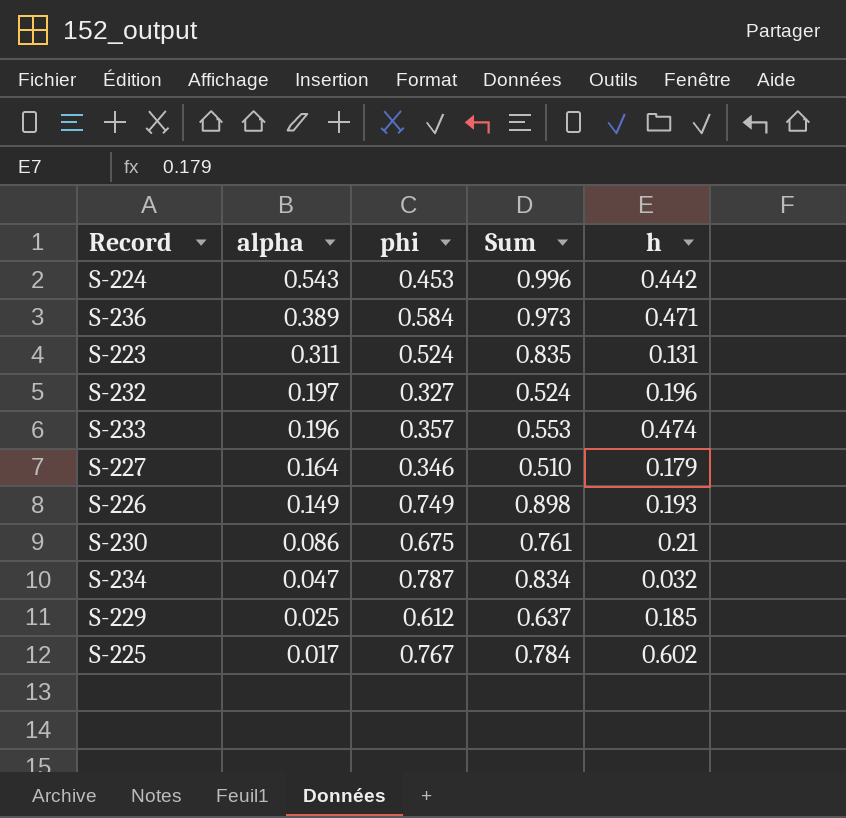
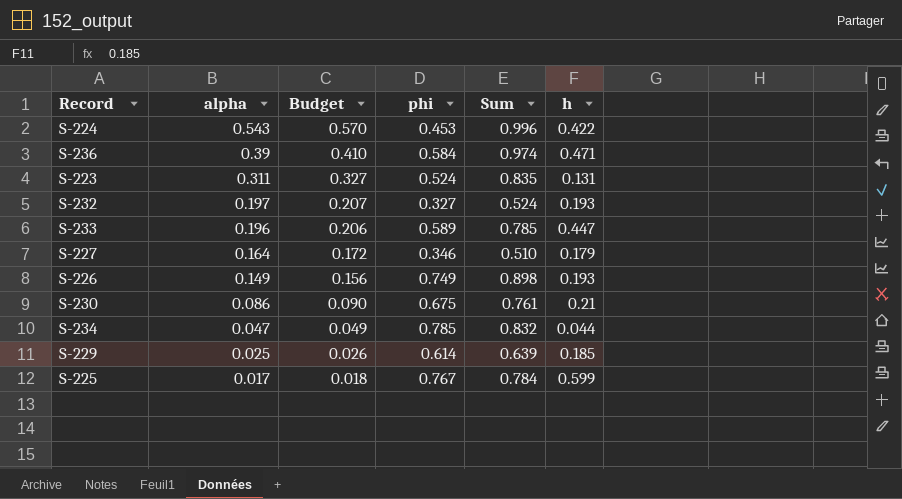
column Budget | formula: none -> [alpha] * 1.05
S-224 | h: 0.442 -> 0.422
S-236 | alpha: 0.389 -> 0.39
S-236 | Sum: 0.973 -> 0.974
S-232 | h: 0.196 -> 0.193
S-233 | phi: 0.357 -> 0.589
S-233 | Sum: 0.553 -> 0.785
S-233 | h: 0.474 -> 0.447
S-234 | phi: 0.787 -> 0.785
S-234 | Sum: 0.834 -> 0.832
S-234 | h: 0.032 -> 0.044
S-229 | phi: 0.612 -> 0.614
S-229 | Sum: 0.637 -> 0.639
S-225 | h: 0.602 -> 0.599

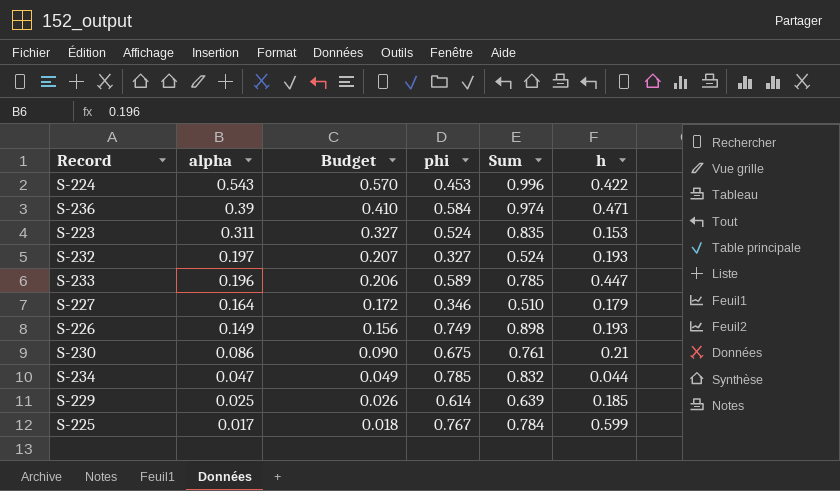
S-223 | h: 0.131 -> 0.153

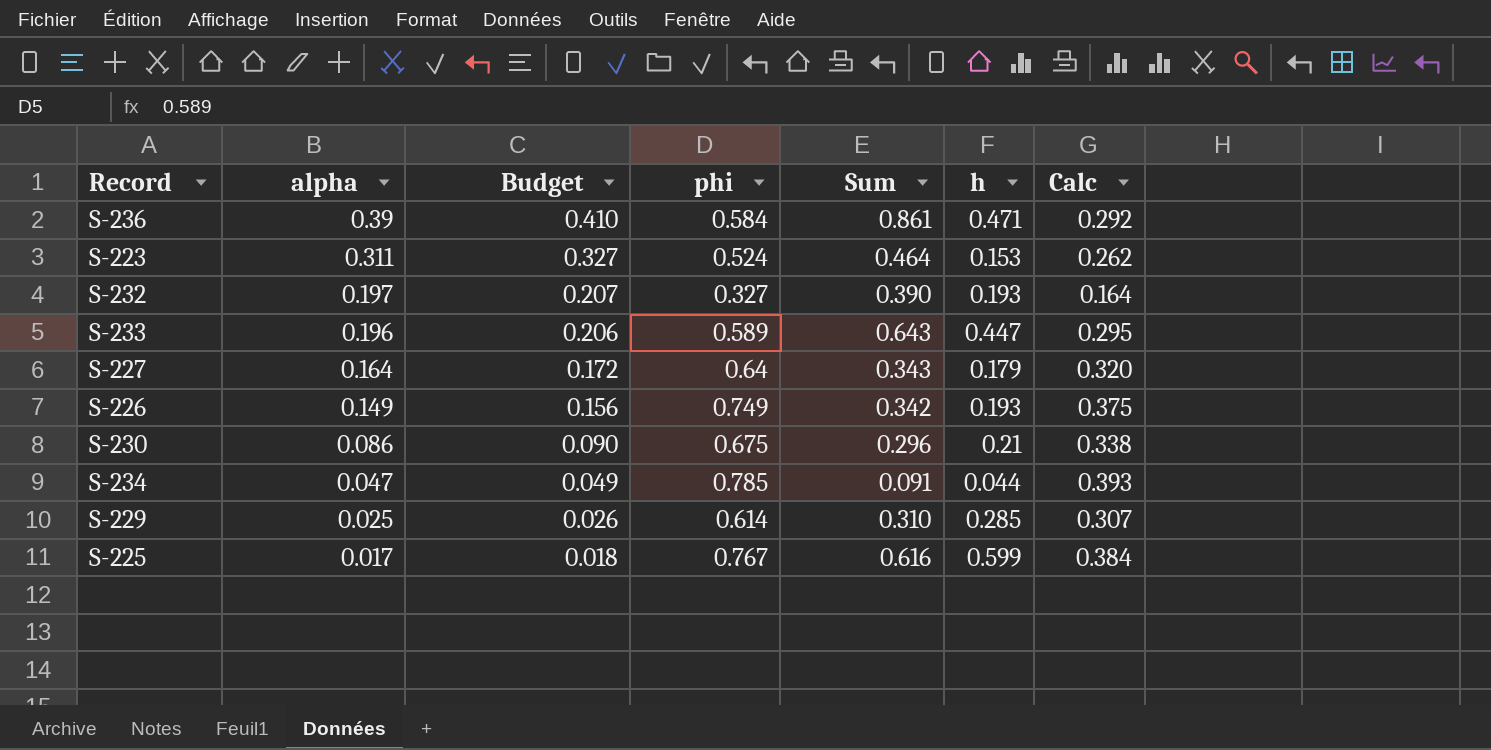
column Sum | formula: [alpha] + [phi] -> [alpha] + [h]
column Calc | formula: none -> [phi] * 0.5
row S-224: 0.543 | 0.570 | 0.453 | 0.996 | 0.422 -> none
S-227 | phi: 0.346 -> 0.64
S-229 | h: 0.185 -> 0.285

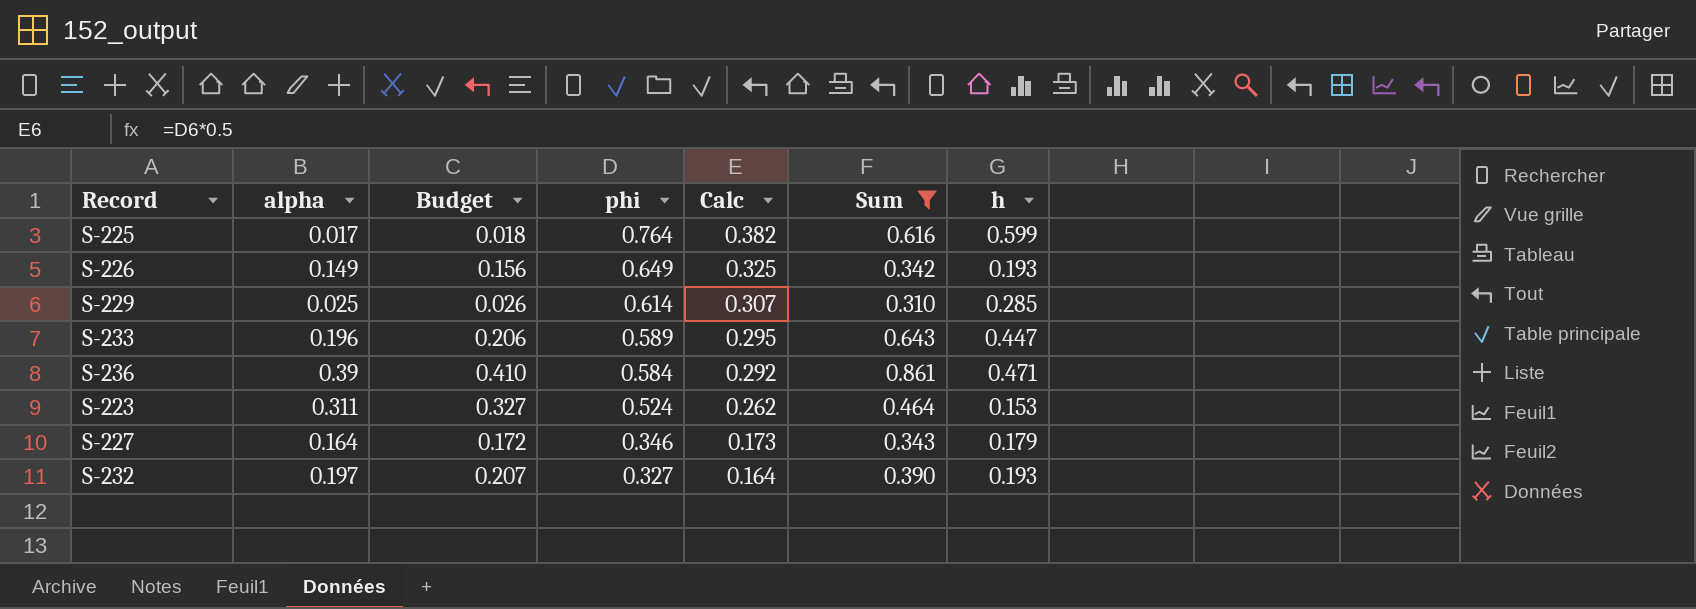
filter: none -> Sum >= 0.310
row order: alpha descending -> phi descending
column Calc | position: 7 -> 5
S-225 | phi: 0.767 -> 0.764
S-225 | Calc: 0.384 -> 0.382
S-226 | phi: 0.749 -> 0.649
S-226 | Calc: 0.375 -> 0.325
S-227 | phi: 0.64 -> 0.346
S-227 | Calc: 0.320 -> 0.173

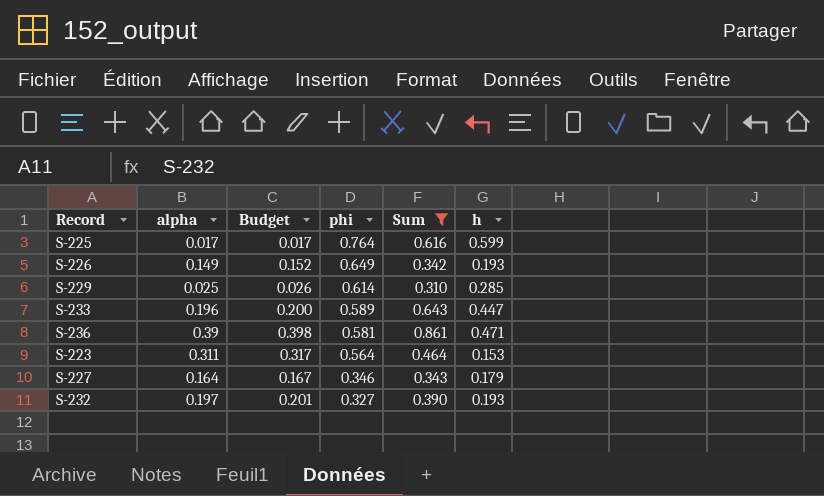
column Calc | formula: [phi] * 0.5 -> none
column Budget | formula: [alpha] * 1.05 -> [alpha] * 1.02
S-236 | phi: 0.584 -> 0.581
S-223 | phi: 0.524 -> 0.564

